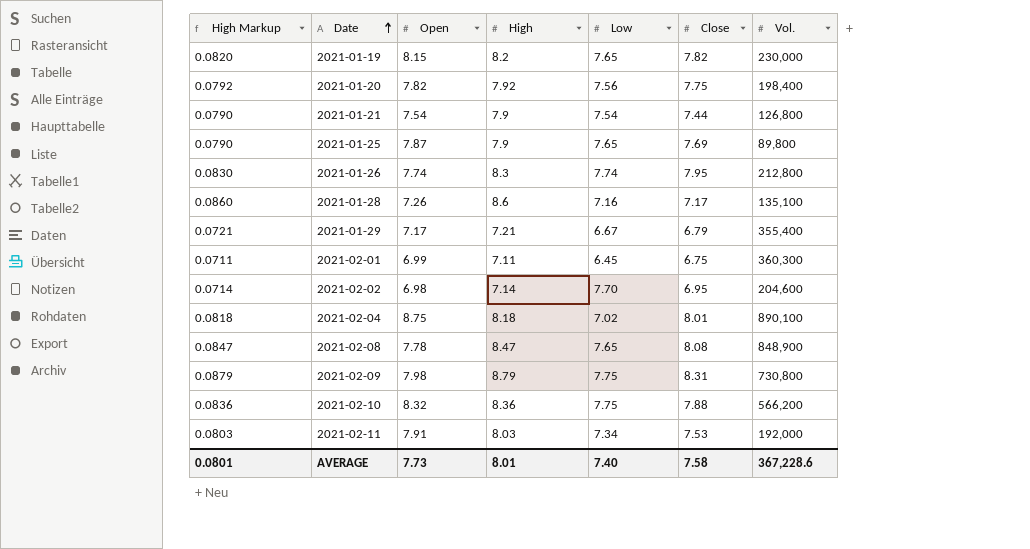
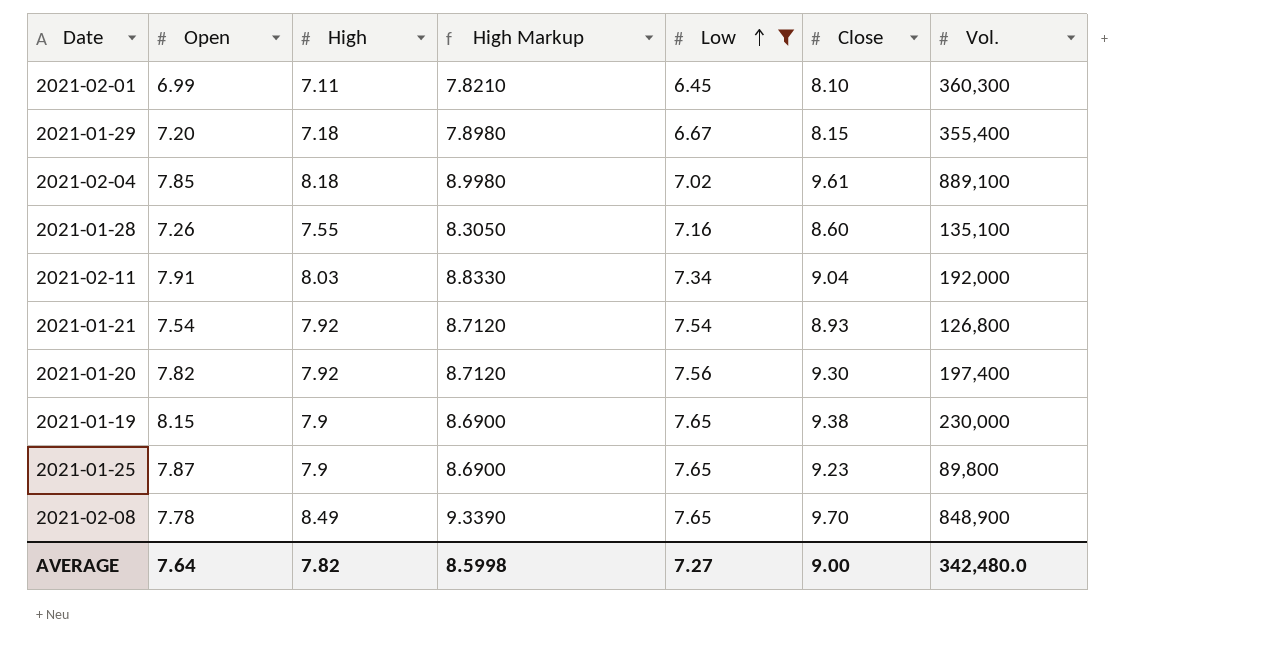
filter: none -> Low <= 7.65
row order: Date ascending -> Low ascending
column High Markup | formula: [High] * 0.01 -> [High] * 1.1
column High Markup | position: 1 -> 4
2021-02-01 | Close: 6.75 -> 8.10
2021-01-29 | Open: 7.17 -> 7.20
2021-01-29 | High: 7.21 -> 7.18
2021-01-29 | Close: 6.79 -> 8.15
2021-02-04 | Open: 8.75 -> 7.85
2021-02-04 | Close: 8.01 -> 9.61
2021-02-04 | Vol.: 890,100 -> 889,100
2021-01-28 | High: 8.6 -> 7.55
2021-01-28 | Close: 7.17 -> 8.60
2021-02-11 | Close: 7.53 -> 9.04
2021-01-21 | High: 7.9 -> 7.92
2021-01-21 | Close: 7.44 -> 8.93
2021-01-20 | Close: 7.75 -> 9.30
2021-01-20 | Vol.: 198,400 -> 197,400
2021-01-19 | High: 8.2 -> 7.9
2021-01-19 | Close: 7.82 -> 9.38
2021-01-25 | Close: 7.69 -> 9.23
2021-02-08 | High: 8.47 -> 8.49
2021-02-08 | Close: 8.08 -> 9.70
AVERAGE | Open: 7.73 -> 7.64
AVERAGE | High: 8.01 -> 7.82
AVERAGE | High Markup: 0.0801 -> 8.5998
AVERAGE | Low: 7.40 -> 7.27
AVERAGE | Close: 7.58 -> 9.00
AVERAGE | Vol.: 367,228.6 -> 342,480.0

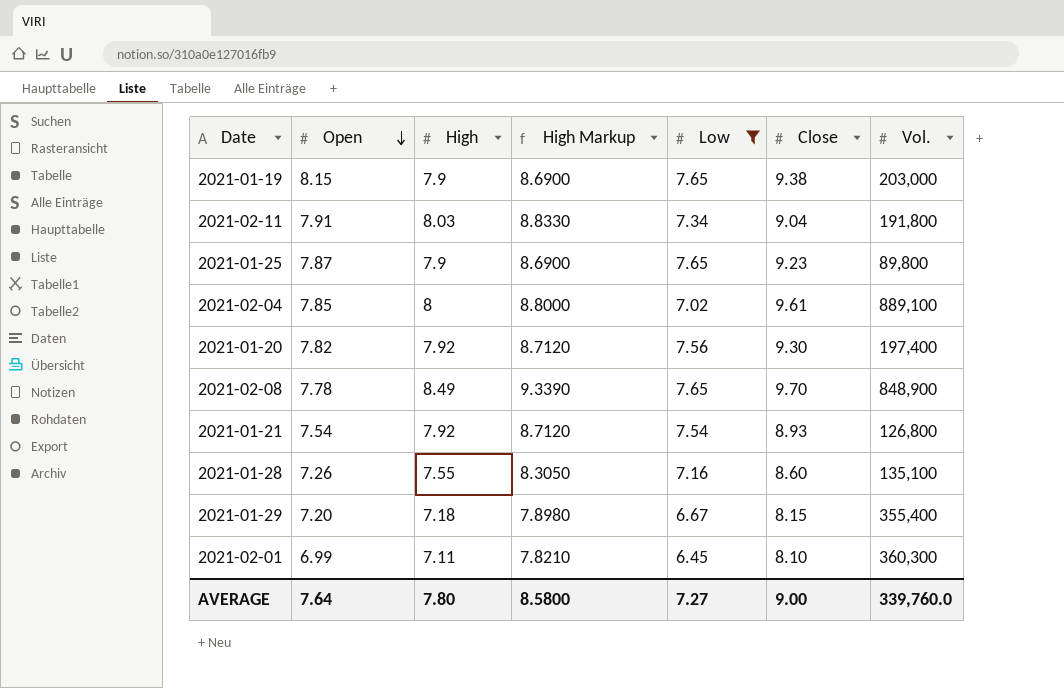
row order: Low ascending -> Open descending
2021-01-19 | Vol.: 230,000 -> 203,000
2021-02-11 | Vol.: 192,000 -> 191,800
2021-02-04 | High: 8.18 -> 8
2021-02-04 | High Markup: 8.9980 -> 8.8000
AVERAGE | High: 7.82 -> 7.80
AVERAGE | High Markup: 8.5998 -> 8.5800
AVERAGE | Vol.: 342,480.0 -> 339,760.0

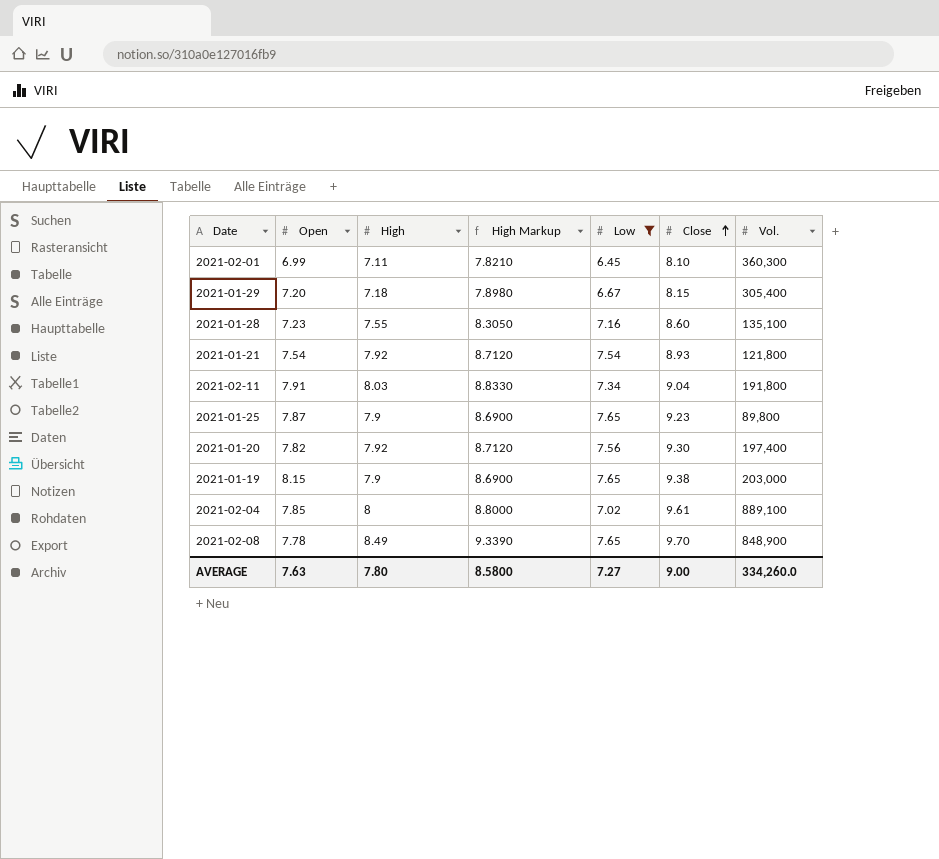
row order: Open descending -> Close ascending
2021-01-29 | Vol.: 355,400 -> 305,400
2021-01-28 | Open: 7.26 -> 7.23
2021-01-21 | Vol.: 126,800 -> 121,800
AVERAGE | Open: 7.64 -> 7.63
AVERAGE | Vol.: 339,760.0 -> 334,260.0

